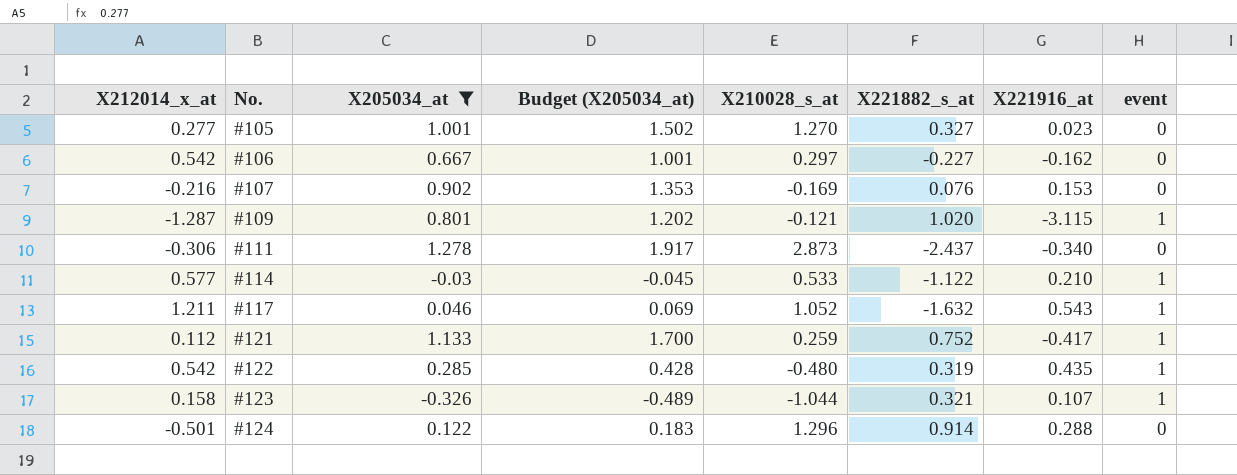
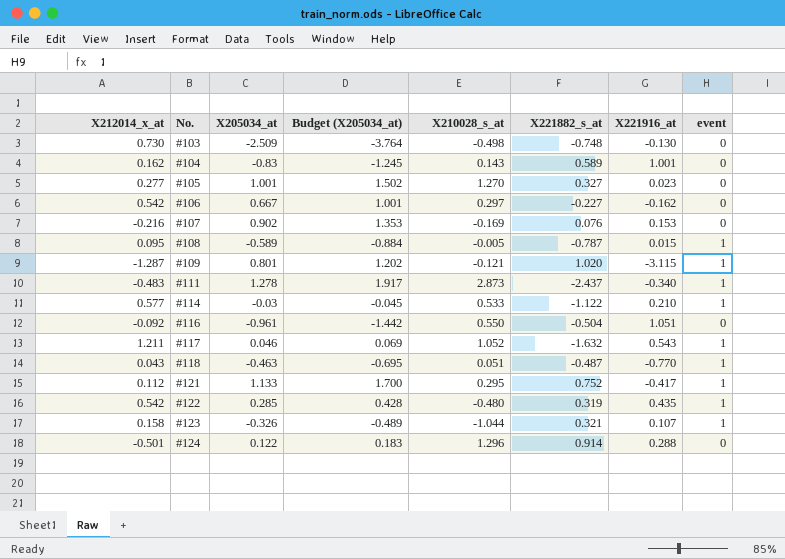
filter: X205034_at >= -0.326 -> none
#111 | X212014_x_at: -0.306 -> -0.483
#111 | event: 0 -> 1
#121 | X210028_s_at: 0.259 -> 0.295

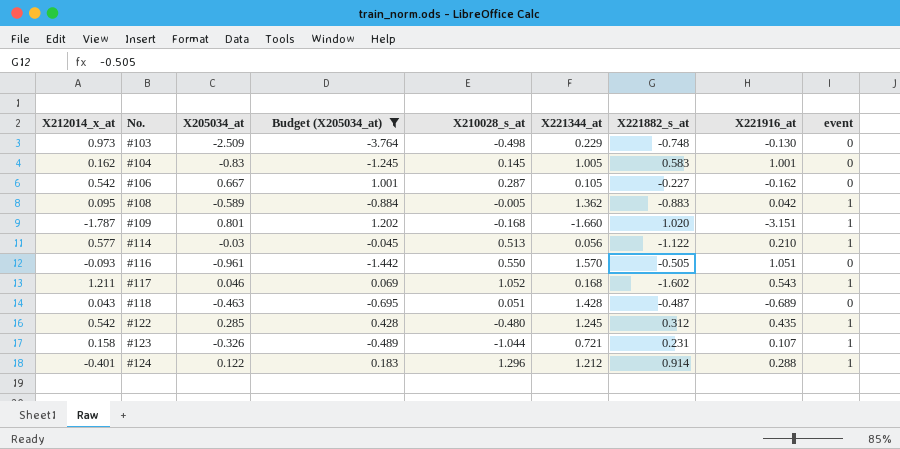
filter: none -> Budget (X205034_at) <= 1.202
column X221344_at | position: none -> 6
#103 | X212014_x_at: 0.730 -> 0.973
#104 | X210028_s_at: 0.143 -> 0.145
#104 | X221882_s_at: 0.589 -> 0.583
#106 | X210028_s_at: 0.297 -> 0.287
#108 | X221882_s_at: -0.787 -> -0.883
#108 | X221916_at: 0.015 -> 0.042
#109 | X212014_x_at: -1.287 -> -1.787
#109 | X210028_s_at: -0.121 -> -0.168
#109 | X221916_at: -3.115 -> -3.151
#114 | X210028_s_at: 0.533 -> 0.513
#116 | X212014_x_at: -0.092 -> -0.093
#116 | X221882_s_at: -0.504 -> -0.505
#117 | X221882_s_at: -1.632 -> -1.602
#118 | X221916_at: -0.770 -> -0.689
#118 | event: 1 -> 0
#122 | X221882_s_at: 0.319 -> 0.312
#123 | X221882_s_at: 0.321 -> 0.231
#124 | X212014_x_at: -0.501 -> -0.401
#124 | event: 0 -> 1

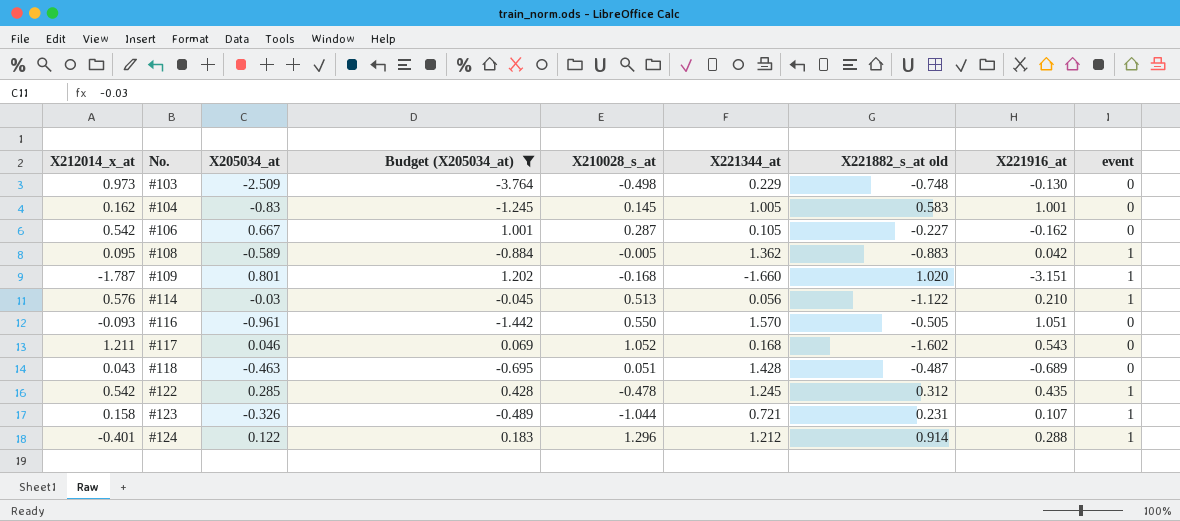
column name: X221882_s_at -> X221882_s_at old
#114 | X212014_x_at: 0.577 -> 0.576
#117 | event: 1 -> 0
#122 | X210028_s_at: -0.480 -> -0.478

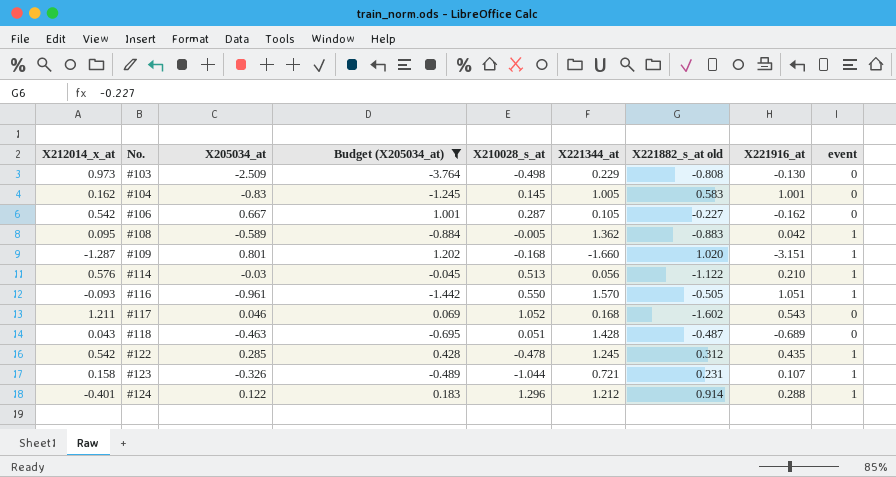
#103 | X221882_s_at old: -0.748 -> -0.808
#109 | X212014_x_at: -1.787 -> -1.287
#116 | event: 0 -> 1

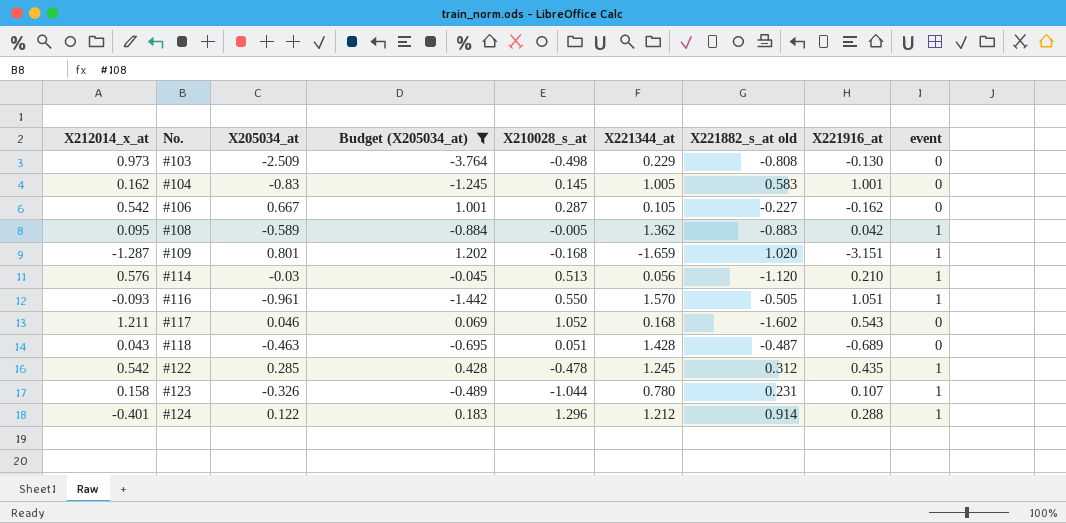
#109 | X221344_at: -1.660 -> -1.659
#114 | X221882_s_at old: -1.122 -> -1.120
#123 | X221344_at: 0.721 -> 0.780

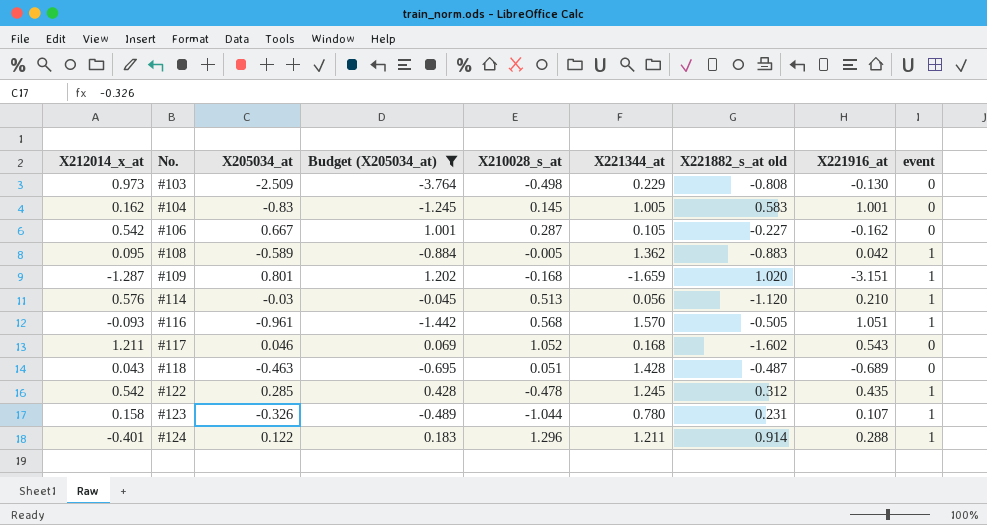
#116 | X210028_s_at: 0.550 -> 0.568
#124 | X221344_at: 1.212 -> 1.211

